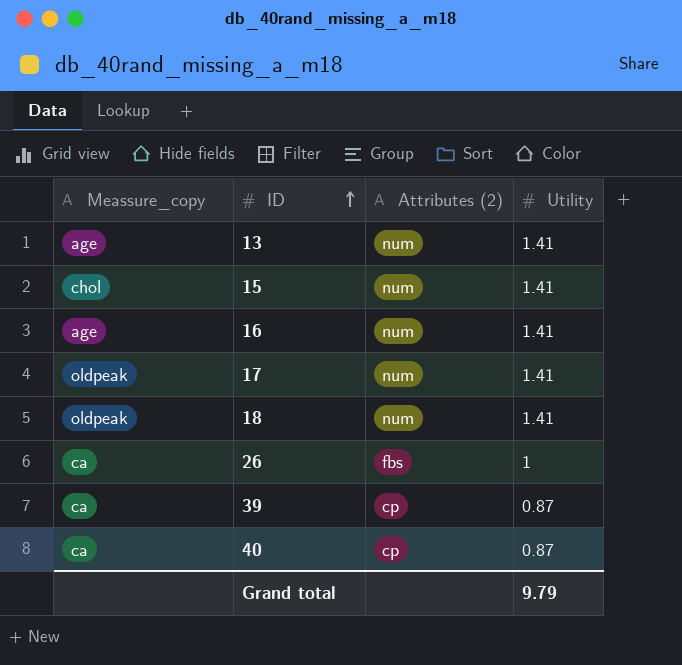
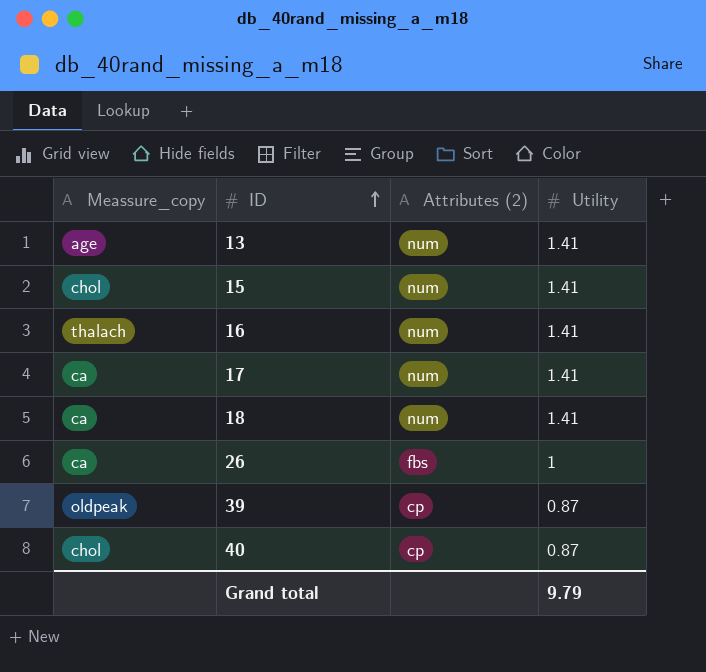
16 | Meassure_copy: age -> thalach
17 | Meassure_copy: oldpeak -> ca
18 | Meassure_copy: oldpeak -> ca
39 | Meassure_copy: ca -> oldpeak
40 | Meassure_copy: ca -> chol

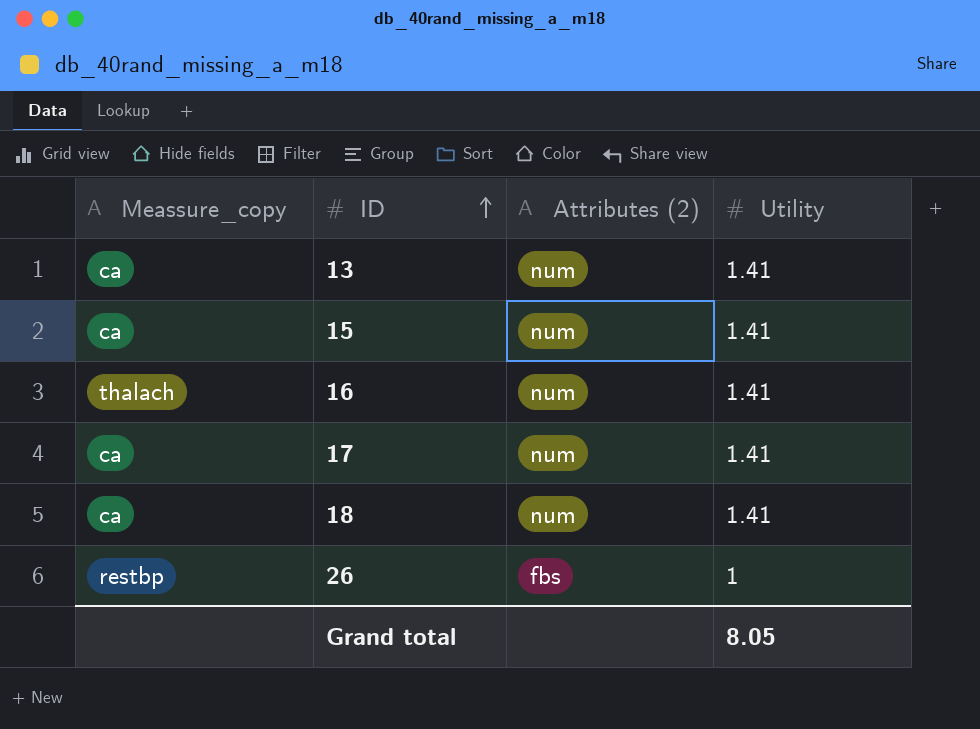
row 39: oldpeak | cp | 0.87 -> none
row 40: chol | cp | 0.87 -> none
13 | Meassure_copy: age -> ca
15 | Meassure_copy: chol -> ca
26 | Meassure_copy: ca -> restbp
Grand total | Utility: 9.79 -> 8.05

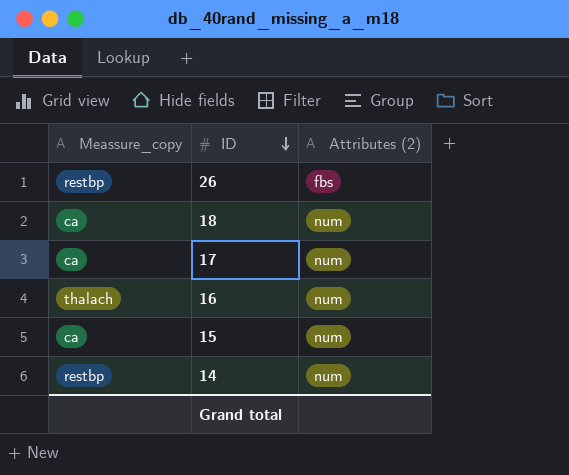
row order: ID ascending -> ID descending
column Utility | position: 4 -> none
row 13: ca | num | 1.41 -> none
row 14: none -> restbp | num

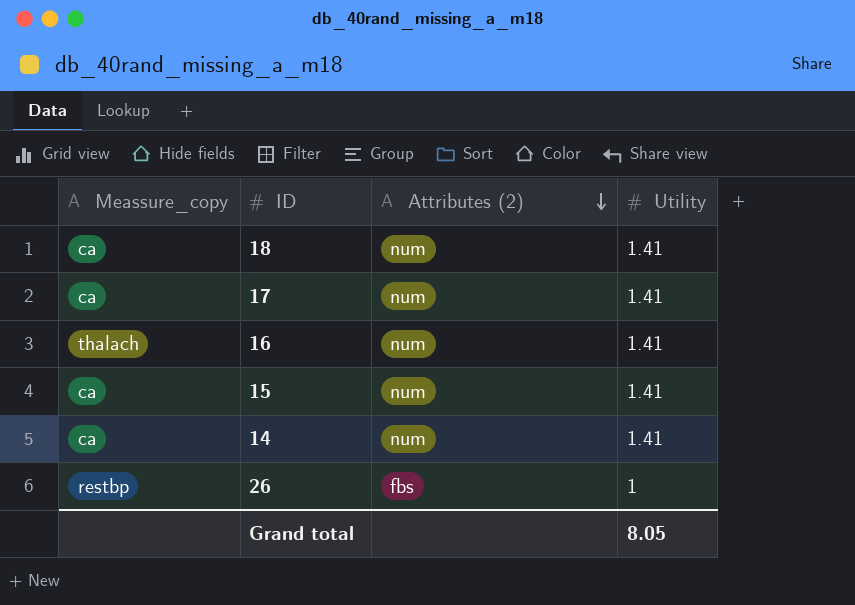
row order: ID descending -> Attributes (2) descending
column Utility | position: none -> 4
14 | Meassure_copy: restbp -> ca

